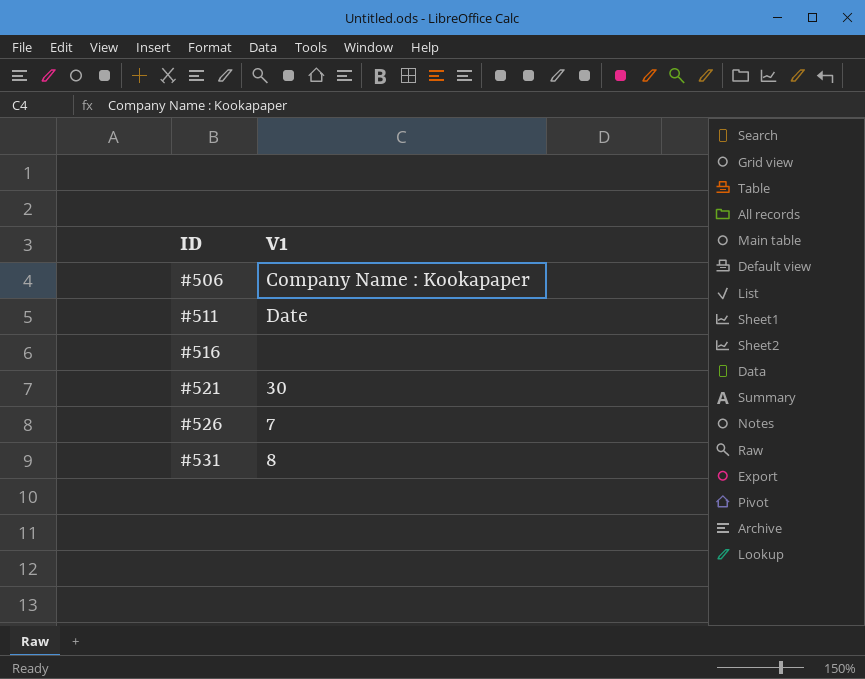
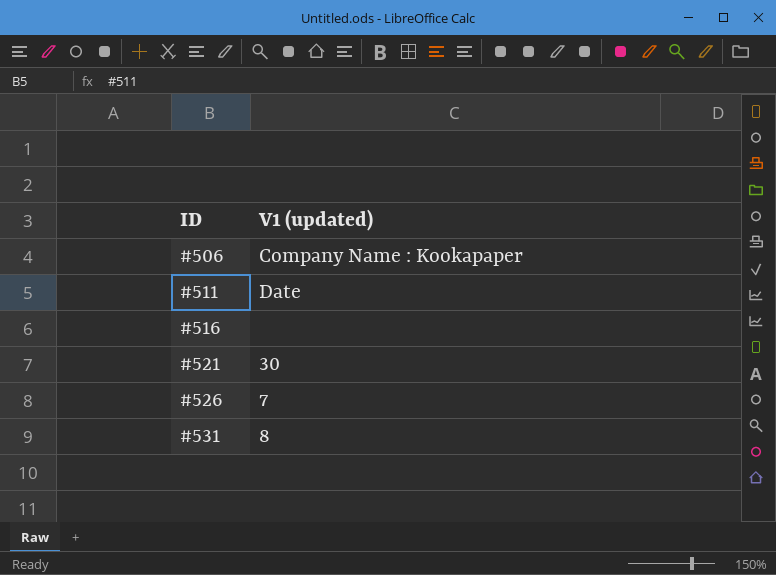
column name: V1 -> V1 (updated)

